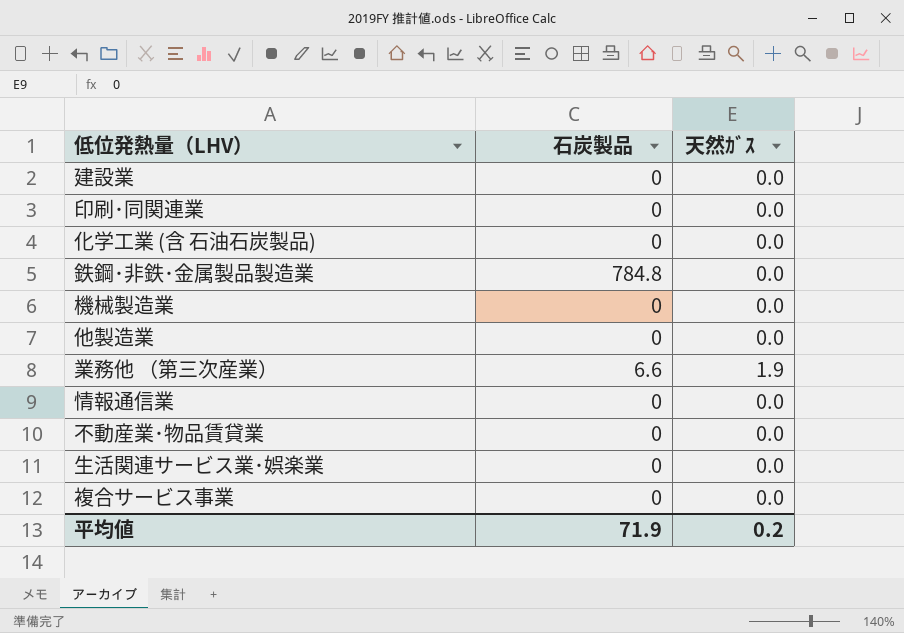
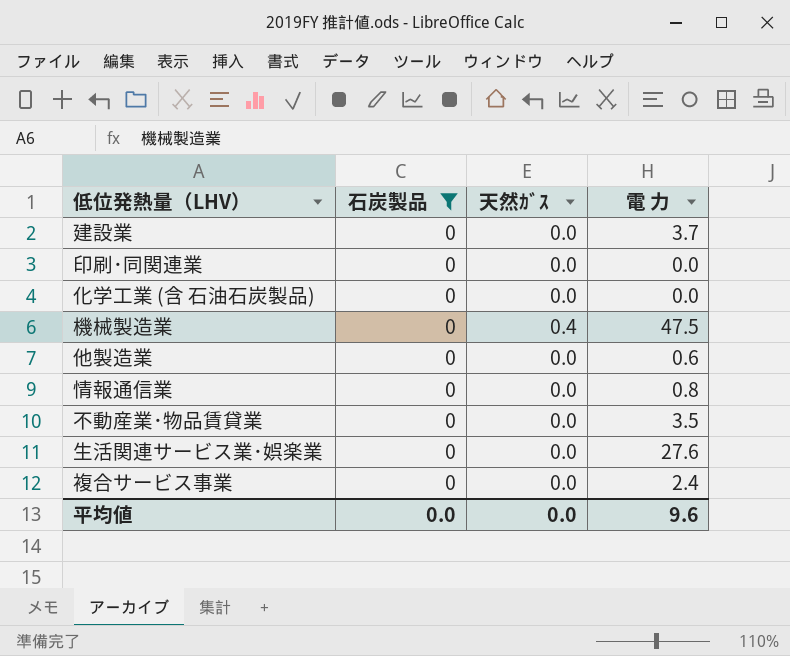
filter: none -> 石炭製品 = 0
column 電 力 | position: none -> 4
機械製造業 | 天然ｶﾞｽ: 0.0 -> 0.4
平均値 | 石炭製品: 71.9 -> 0.0
平均値 | 天然ｶﾞｽ: 0.2 -> 0.0

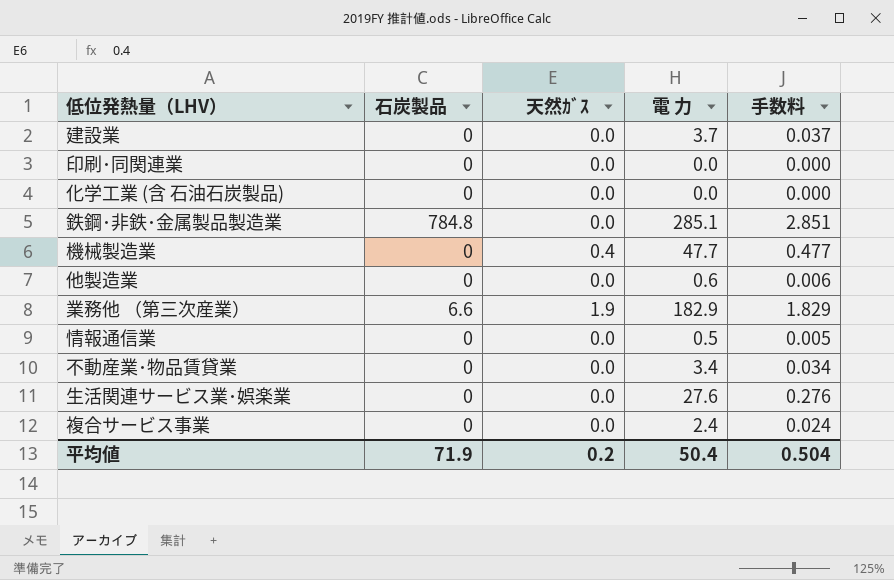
filter: 石炭製品 = 0 -> none
column 手数料 | formula: none -> [電 力] * 0.01
機械製造業 | 電 力: 47.5 -> 47.7
情報通信業 | 電 力: 0.8 -> 0.5
不動産業･物品賃貸業 | 電 力: 3.5 -> 3.4
平均値 | 石炭製品: 0.0 -> 71.9
平均値 | 天然ｶﾞｽ: 0.0 -> 0.2
平均値 | 電 力: 9.6 -> 50.4

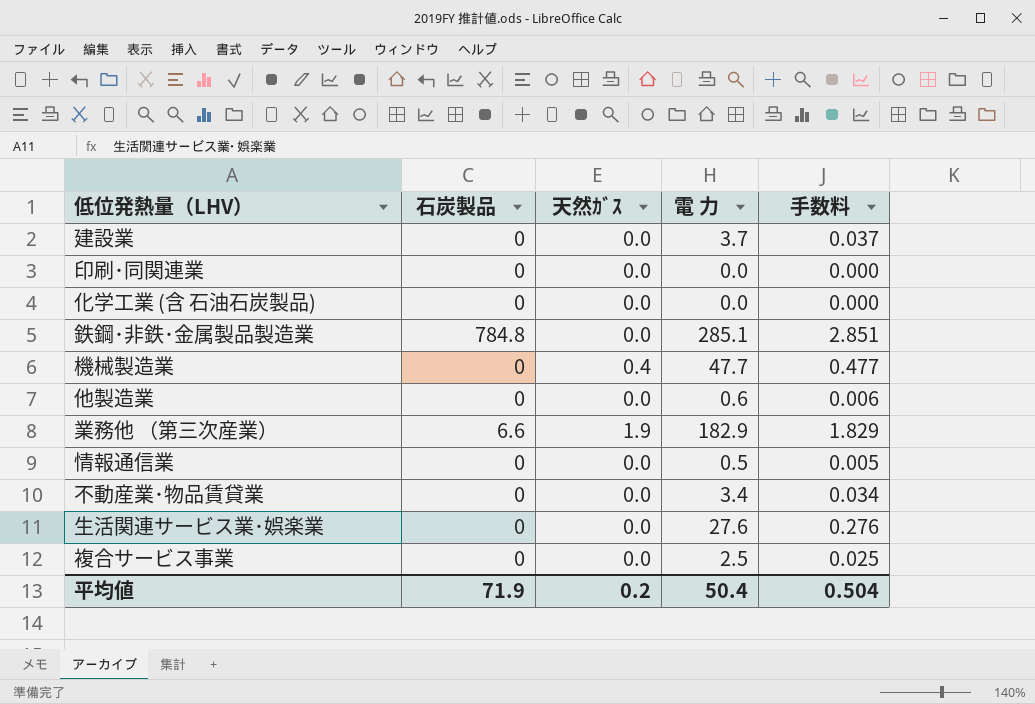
複合サービス事業 | 電 力: 2.4 -> 2.5
複合サービス事業 | 手数料: 0.024 -> 0.025

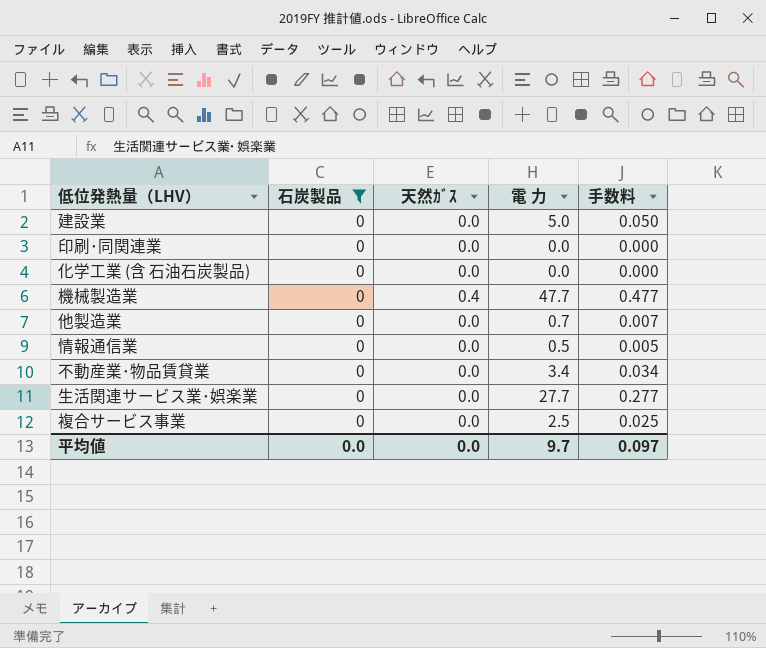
filter: none -> 石炭製品 = 0
建設業 | 電 力: 3.7 -> 5.0
建設業 | 手数料: 0.037 -> 0.050
他製造業 | 電 力: 0.6 -> 0.7
他製造業 | 手数料: 0.006 -> 0.007
生活関連サービス業･娯楽業 | 電 力: 27.6 -> 27.7
生活関連サービス業･娯楽業 | 手数料: 0.276 -> 0.277
平均値 | 石炭製品: 71.9 -> 0.0
平均値 | 天然ｶﾞｽ: 0.2 -> 0.0
平均値 | 電 力: 50.4 -> 9.7
平均値 | 手数料: 0.504 -> 0.097

